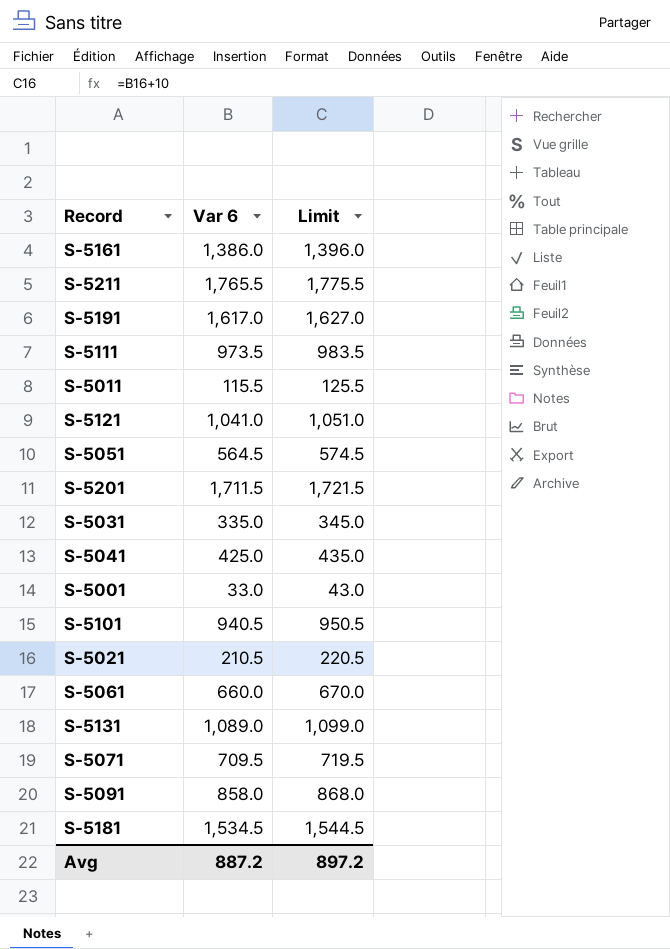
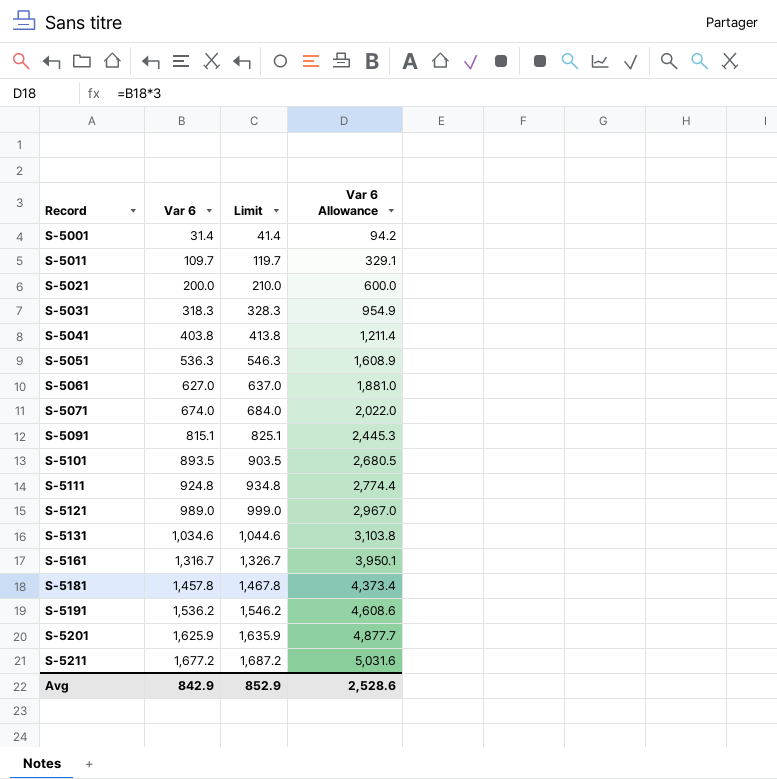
row order: none -> Record ascending
column Var 6 Allowance | formula: none -> [Var 6] * 3
S-5001 | Var 6: 33.0 -> 31.4
S-5001 | Limit: 43.0 -> 41.4
S-5011 | Var 6: 115.5 -> 109.7
S-5011 | Limit: 125.5 -> 119.7
S-5021 | Var 6: 210.5 -> 200.0
S-5021 | Limit: 220.5 -> 210.0
S-5031 | Var 6: 335.0 -> 318.3
S-5031 | Limit: 345.0 -> 328.3
S-5041 | Var 6: 425.0 -> 403.8
S-5041 | Limit: 435.0 -> 413.8
S-5051 | Var 6: 564.5 -> 536.3
S-5051 | Limit: 574.5 -> 546.3
S-5061 | Var 6: 660.0 -> 627.0
S-5061 | Limit: 670.0 -> 637.0
S-5071 | Var 6: 709.5 -> 674.0
S-5071 | Limit: 719.5 -> 684.0
S-5091 | Var 6: 858.0 -> 815.1
S-5091 | Limit: 868.0 -> 825.1
S-5101 | Var 6: 940.5 -> 893.5
S-5101 | Limit: 950.5 -> 903.5
S-5111 | Var 6: 973.5 -> 924.8
S-5111 | Limit: 983.5 -> 934.8
S-5121 | Var 6: 1,041.0 -> 989.0
S-5121 | Limit: 1,051.0 -> 999.0
S-5131 | Var 6: 1,089.0 -> 1,034.6
S-5131 | Limit: 1,099.0 -> 1,044.6
S-5161 | Var 6: 1,386.0 -> 1,316.7
S-5161 | Limit: 1,396.0 -> 1,326.7
S-5181 | Var 6: 1,534.5 -> 1,457.8
S-5181 | Limit: 1,544.5 -> 1,467.8
S-5191 | Var 6: 1,617.0 -> 1,536.2
S-5191 | Limit: 1,627.0 -> 1,546.2
S-5201 | Var 6: 1,711.5 -> 1,625.9
S-5201 | Limit: 1,721.5 -> 1,635.9
S-5211 | Var 6: 1,765.5 -> 1,677.2
S-5211 | Limit: 1,775.5 -> 1,687.2
Avg | Var 6: 887.2 -> 842.9
Avg | Limit: 897.2 -> 852.9

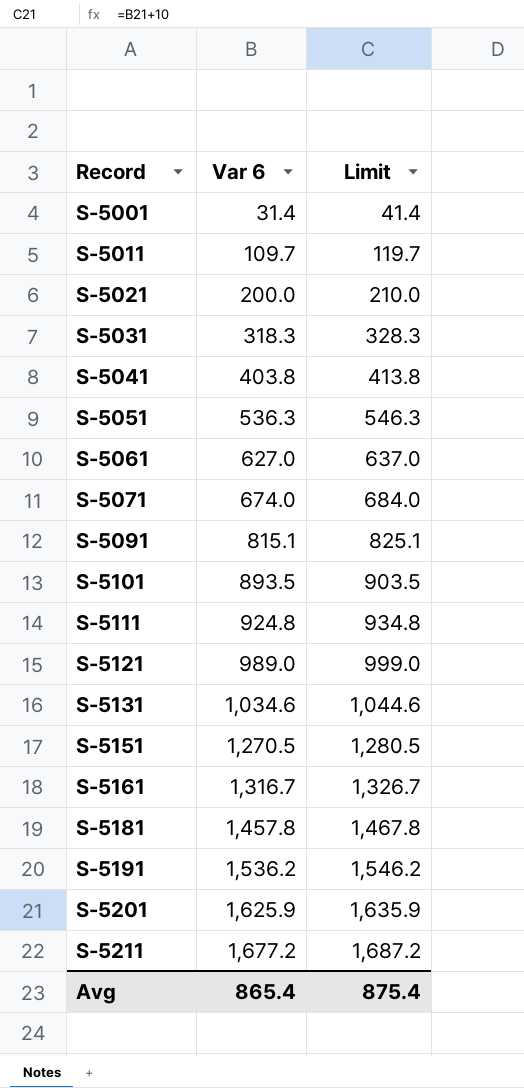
column Var 6 Allowance | formula: [Var 6] * 3 -> none
row S-5151: none -> 1,270.5 | 1,280.5
Avg | Var 6: 842.9 -> 865.4
Avg | Limit: 852.9 -> 875.4

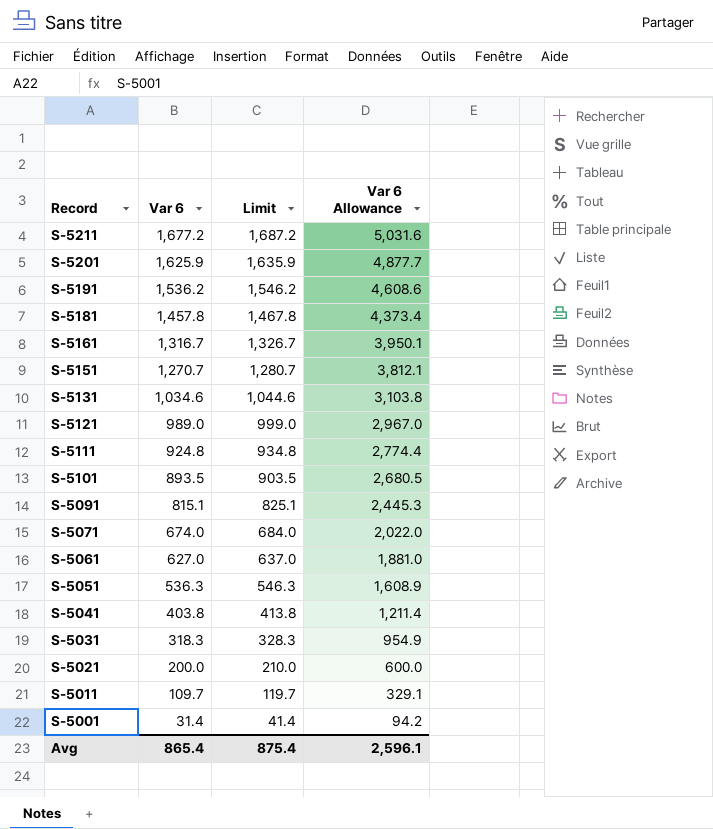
row order: Record ascending -> Record descending
column Var 6 Allowance | formula: none -> [Var 6] * 3
S-5151 | Var 6: 1,270.5 -> 1,270.7
S-5151 | Limit: 1,280.5 -> 1,280.7

